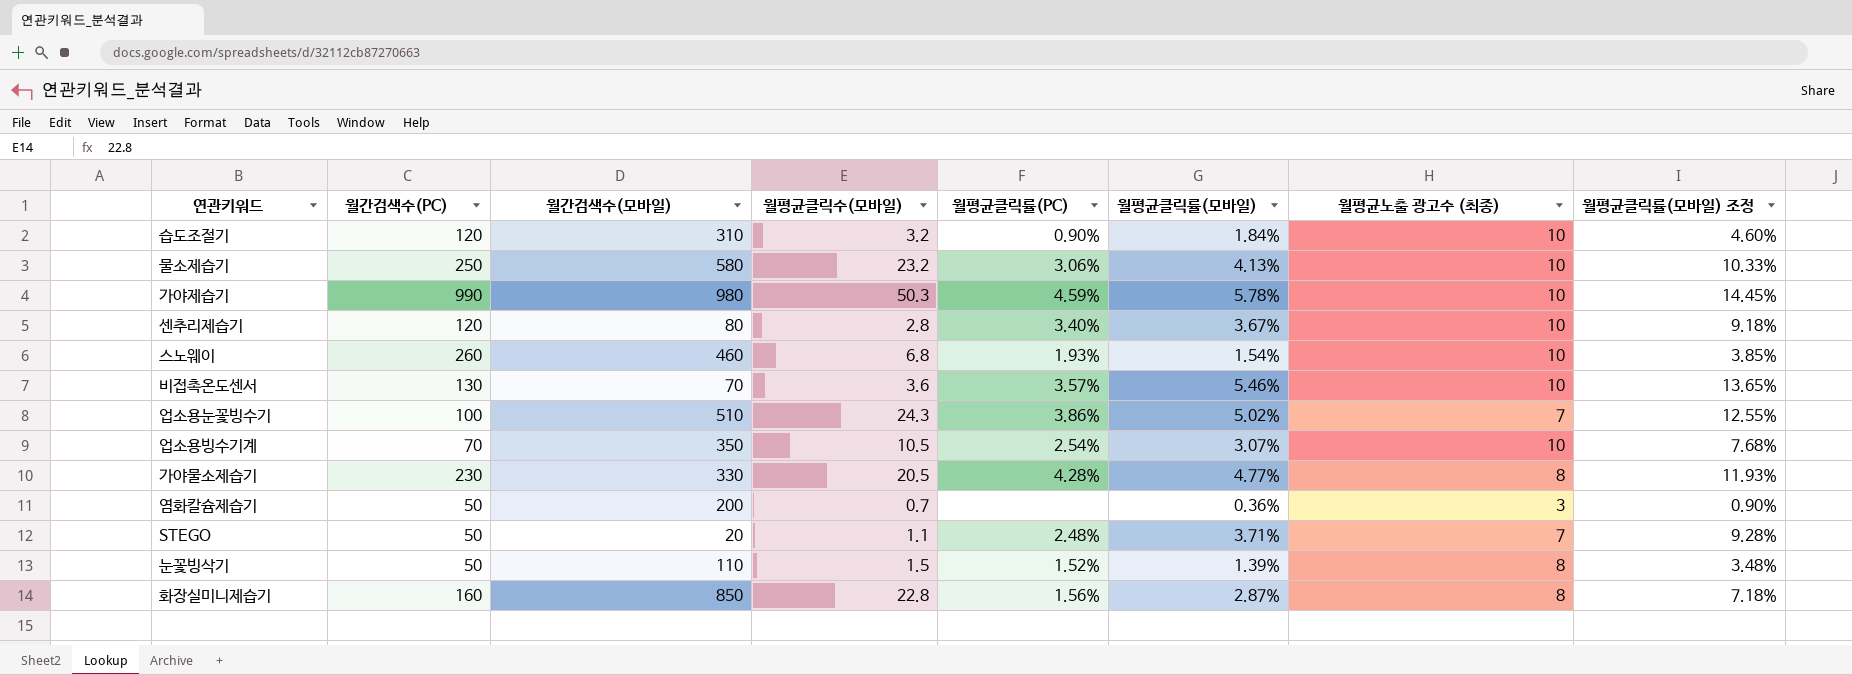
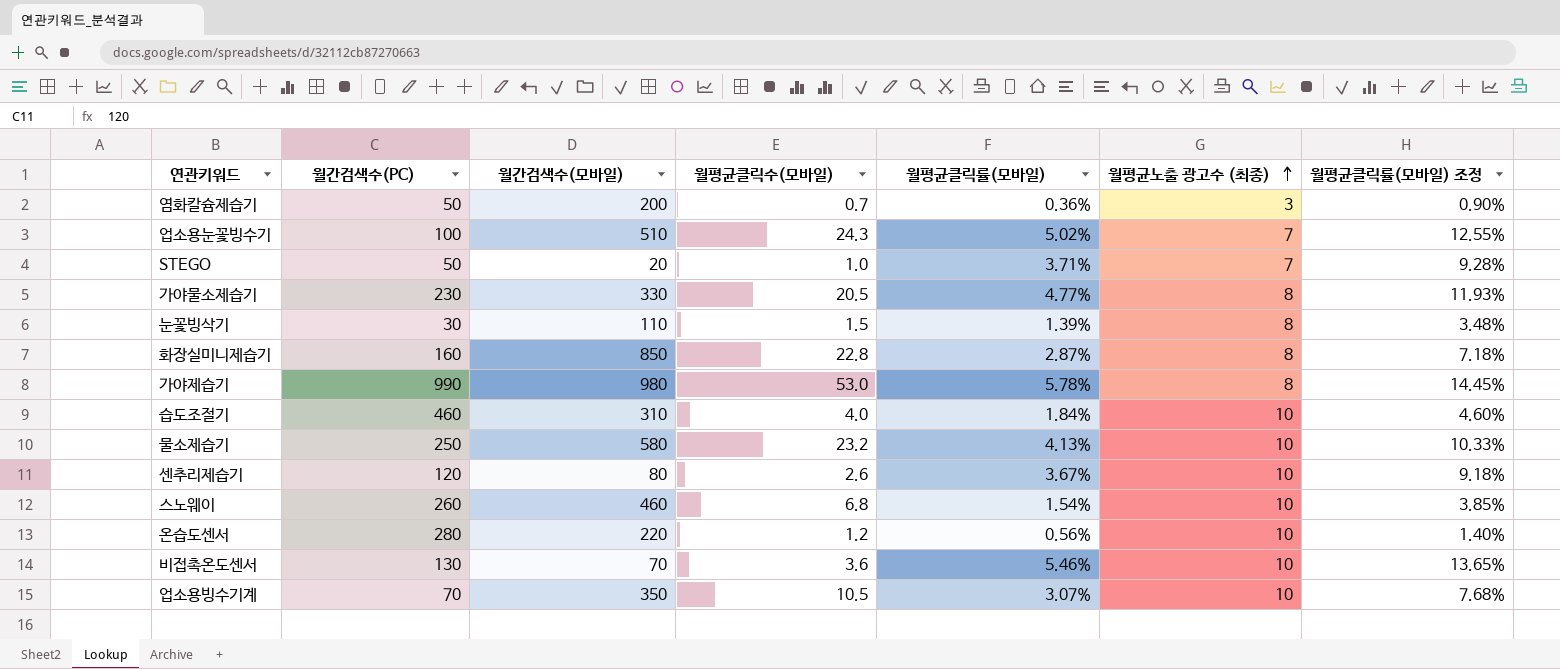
row order: none -> 월평균노출 광고수 (최종) ascending
column 월평균클릭률(PC) | position: 5 -> none
STEGO | 월평균클릭수(모바일): 1.1 -> 1.0
눈꽃빙삭기 | 월간검색수(PC): 50 -> 30
가야제습기 | 월평균클릭수(모바일): 50.3 -> 53.0
가야제습기 | 월평균노출 광고수 (최종): 10 -> 8
습도조절기 | 월간검색수(PC): 120 -> 460
습도조절기 | 월평균클릭수(모바일): 3.2 -> 4.0
센추리제습기 | 월평균클릭수(모바일): 2.8 -> 2.6
row 온습도센서: none -> 280 | 220 | 1.2 | 0.56% | 10 | 1.40%

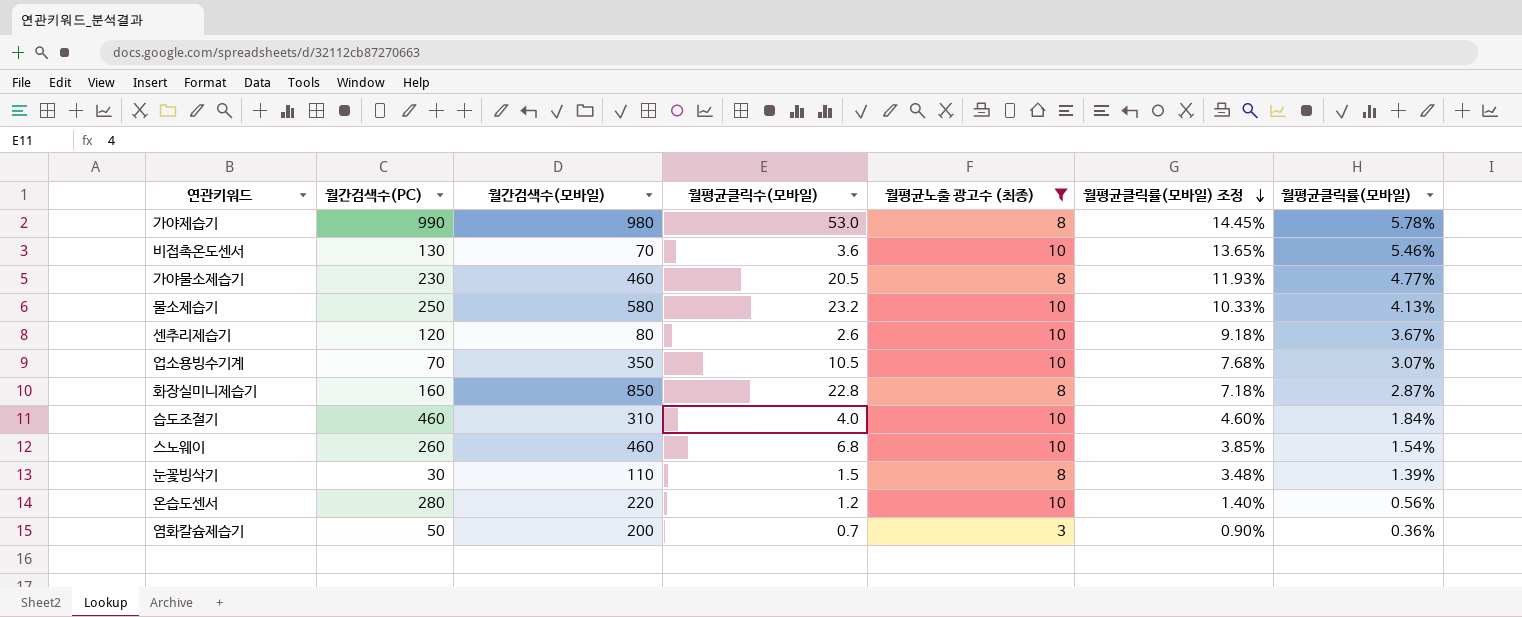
filter: none -> 월평균노출 광고수 (최종) != 7
row order: 월평균노출 광고수 (최종) ascending -> 월평균클릭률(모바일) 조정 descending
column 월평균클릭률(모바일) | position: 5 -> 7
가야물소제습기 | 월간검색수(모바일): 330 -> 460

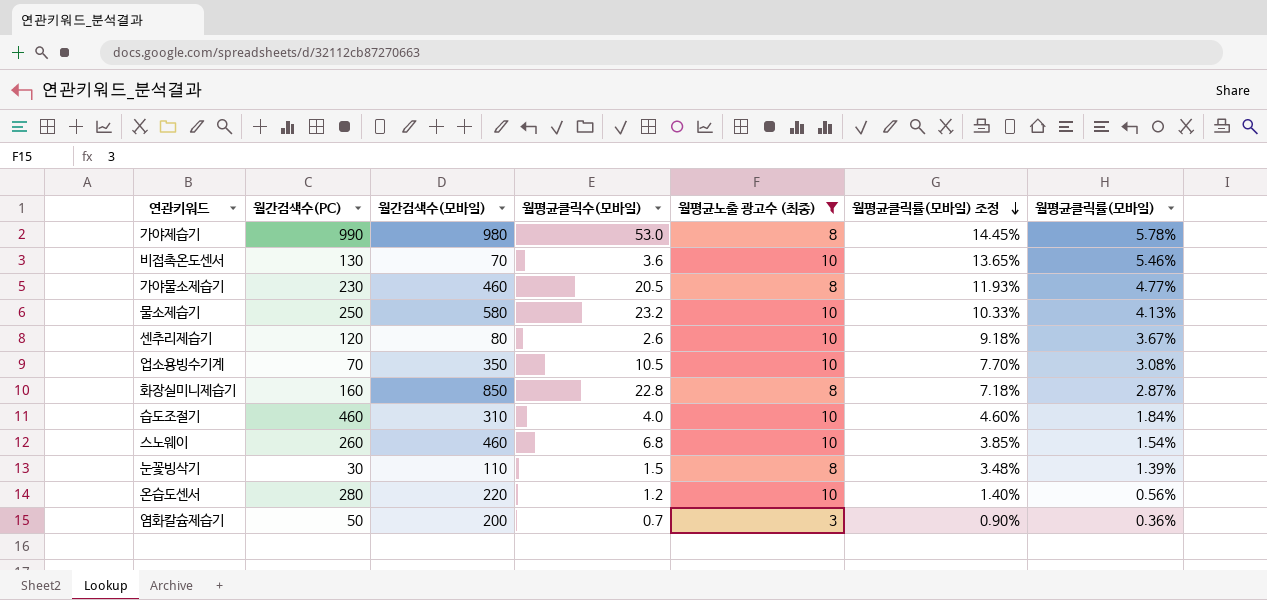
업소용빙수기계 | 월평균클릭률(모바일) 조정: 7.68% -> 7.70%
업소용빙수기계 | 월평균클릭률(모바일): 3.07% -> 3.08%

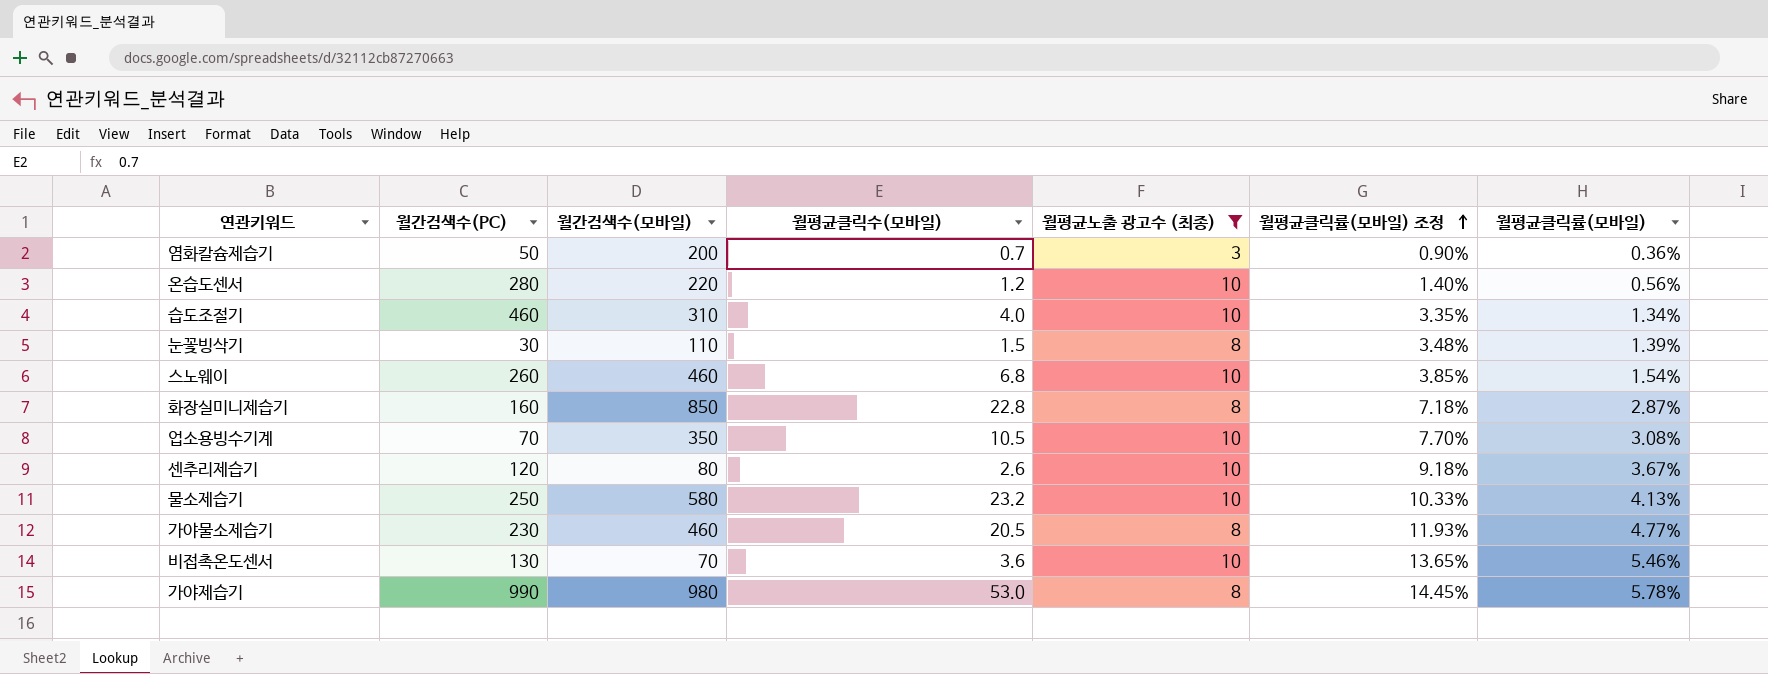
row order: 월평균클릭률(모바일) 조정 descending -> 월평균클릭률(모바일) 조정 ascending
습도조절기 | 월평균클릭률(모바일) 조정: 4.60% -> 3.35%
습도조절기 | 월평균클릭률(모바일): 1.84% -> 1.34%

